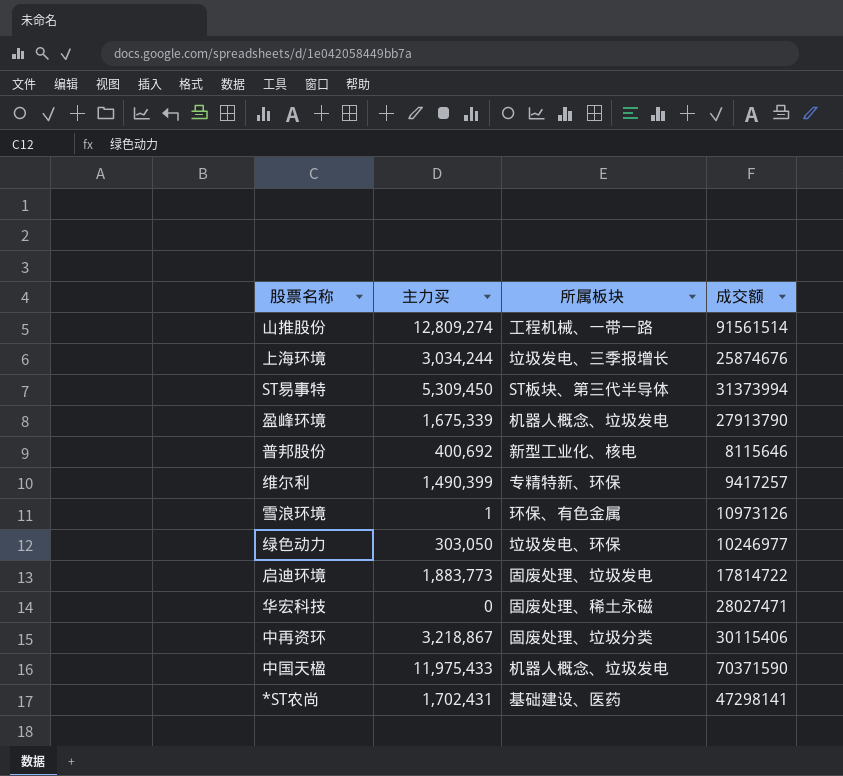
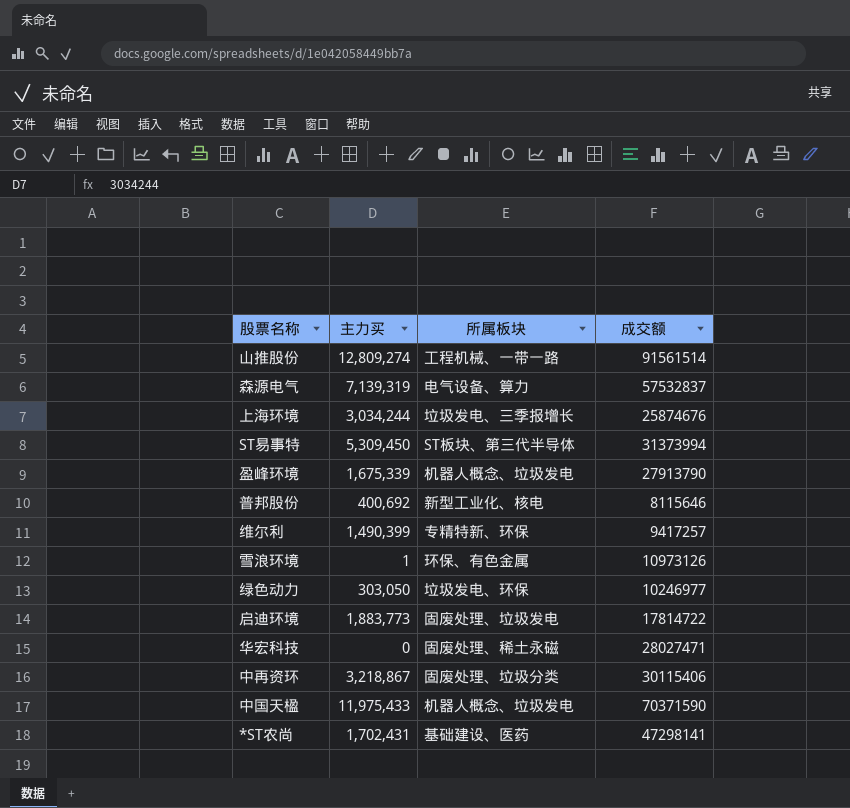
row 森源电气: none -> 7,139,319 | 电气设备、算力 | 57532837

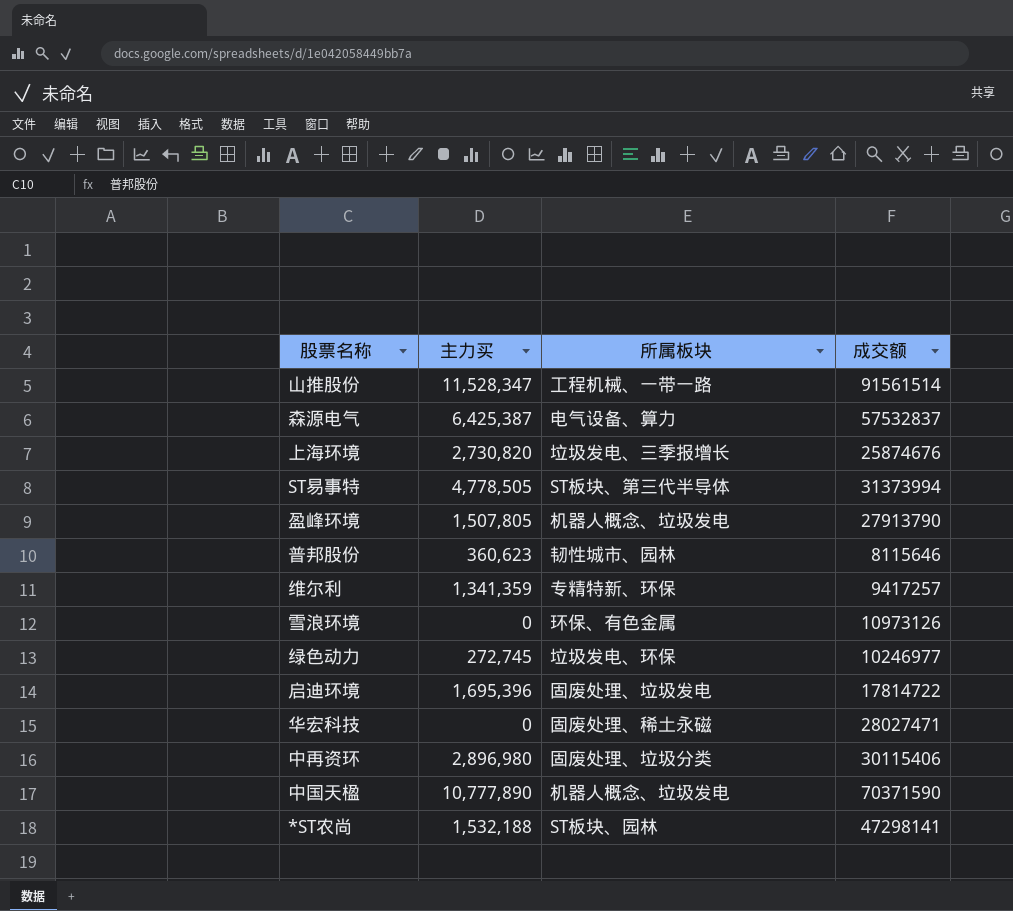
山推股份 | 主力买: 12,809,274 -> 11,528,347
森源电气 | 主力买: 7,139,319 -> 6,425,387
上海环境 | 主力买: 3,034,244 -> 2,730,820
ST易事特 | 主力买: 5,309,450 -> 4,778,505
盈峰环境 | 主力买: 1,675,339 -> 1,507,805
普邦股份 | 主力买: 400,692 -> 360,623
普邦股份 | 所属板块: 新型工业化、核电 -> 韧性城市、园林
维尔利 | 主力买: 1,490,399 -> 1,341,359
雪浪环境 | 主力买: 1 -> 0
绿色动力 | 主力买: 303,050 -> 272,745
启迪环境 | 主力买: 1,883,773 -> 1,695,396
中再资环 | 主力买: 3,218,867 -> 2,896,980
中国天楹 | 主力买: 11,975,433 -> 10,777,890
*ST农尚 | 主力买: 1,702,431 -> 1,532,188
*ST农尚 | 所属板块: 基础建设、医药 -> ST板块、园林

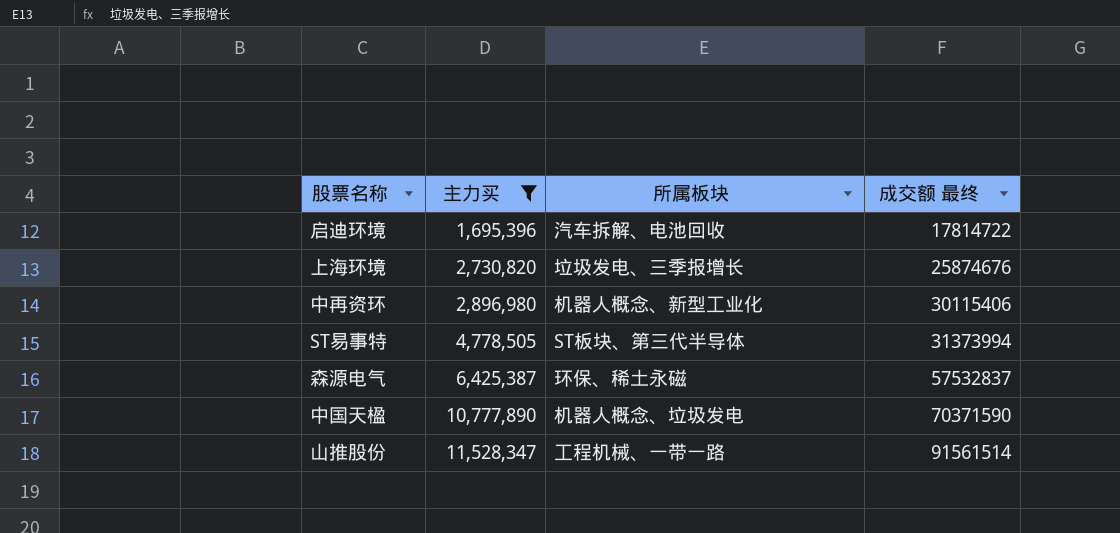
filter: none -> 主力买 >= 1,695,396
row order: none -> 主力买 ascending
column name: 成交额 -> 成交额 最终
启迪环境 | 所属板块: 固废处理、垃圾发电 -> 汽车拆解、电池回收
中再资环 | 所属板块: 固废处理、垃圾分类 -> 机器人概念、新型工业化
森源电气 | 所属板块: 电气设备、算力 -> 环保、稀土永磁

